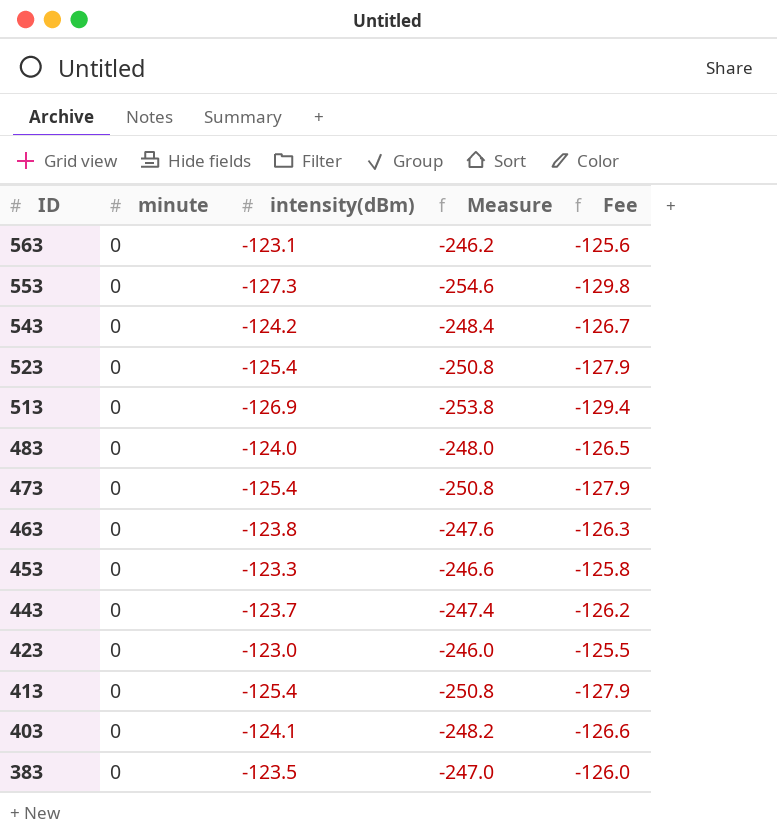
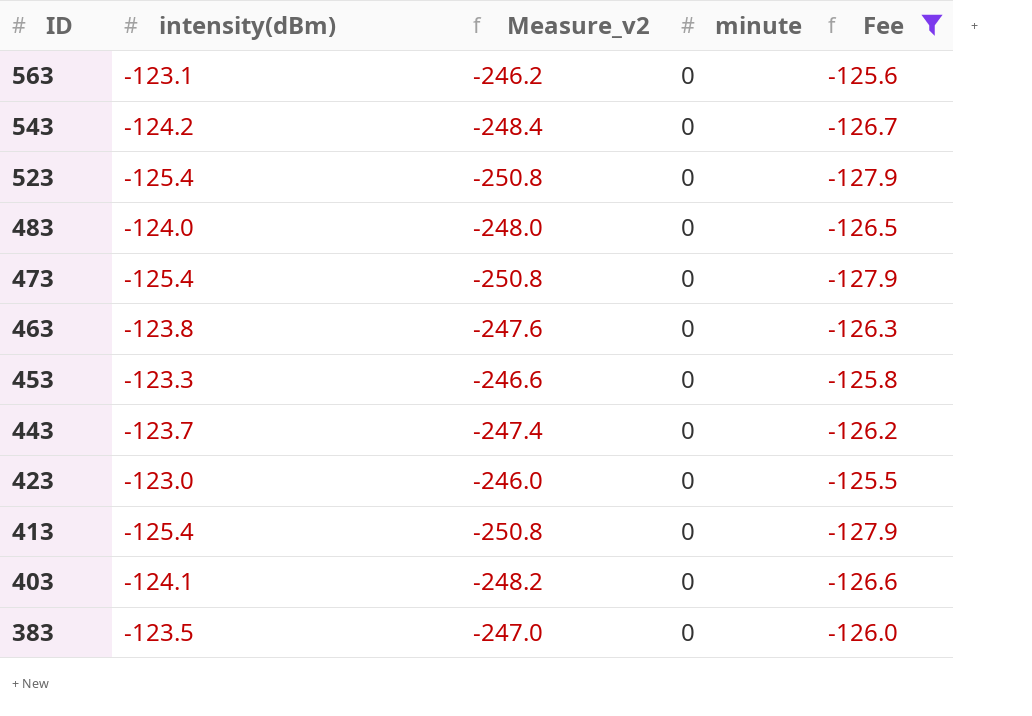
filter: none -> Fee >= -127.9
column name: Measure -> Measure_v2
column minute | position: 2 -> 4

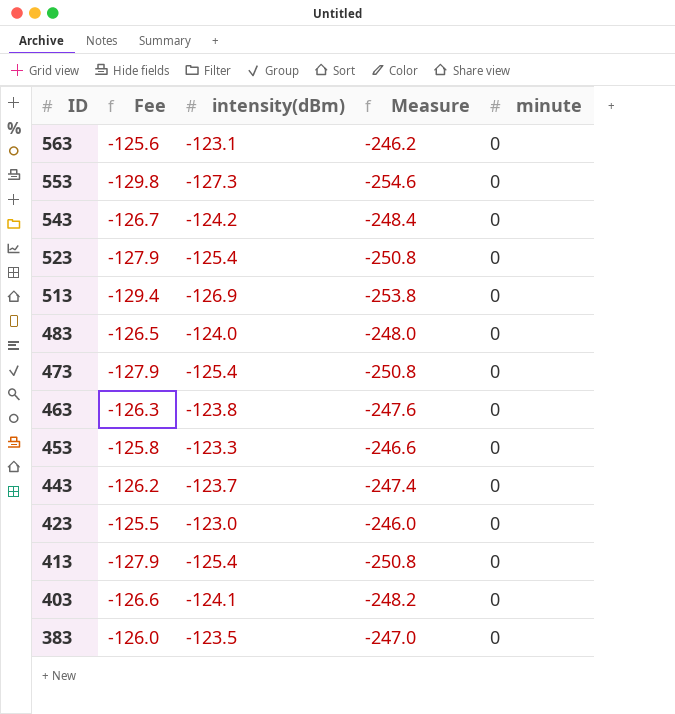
filter: Fee >= -127.9 -> none
column Fee | position: 5 -> 2
column name: Measure_v2 -> Measure

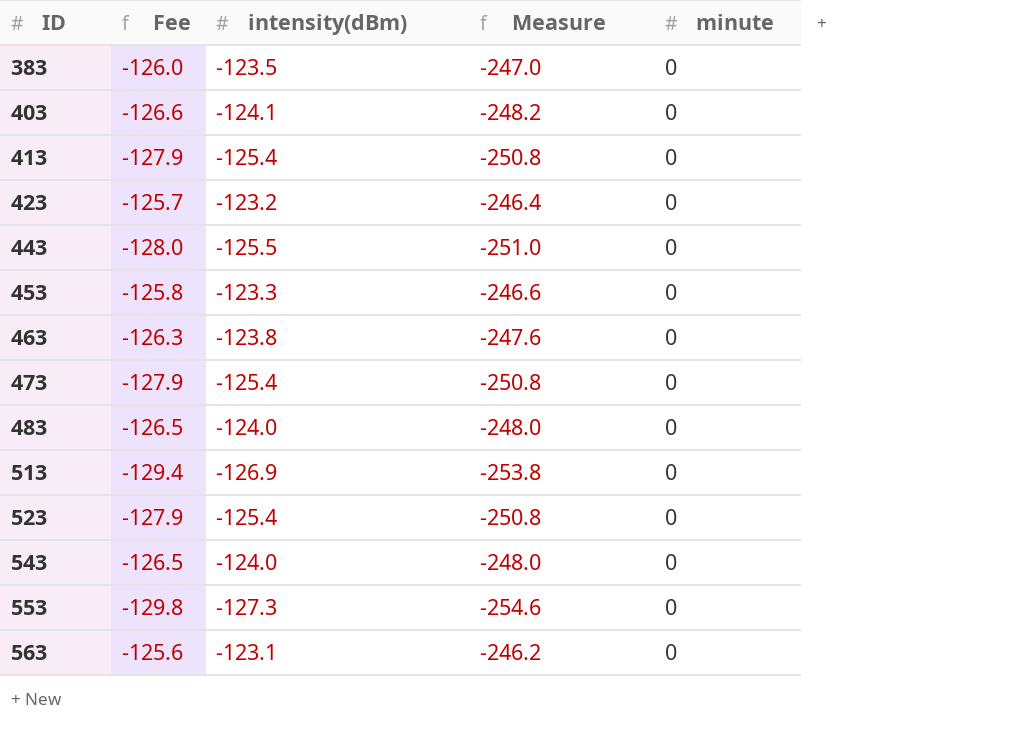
row order: ID descending -> ID ascending
423 | Fee: -125.5 -> -125.7
423 | intensity(dBm): -123.0 -> -123.2
423 | Measure: -246.0 -> -246.4
443 | Fee: -126.2 -> -128.0
443 | intensity(dBm): -123.7 -> -125.5
443 | Measure: -247.4 -> -251.0
543 | Fee: -126.7 -> -126.5
543 | intensity(dBm): -124.2 -> -124.0
543 | Measure: -248.4 -> -248.0

